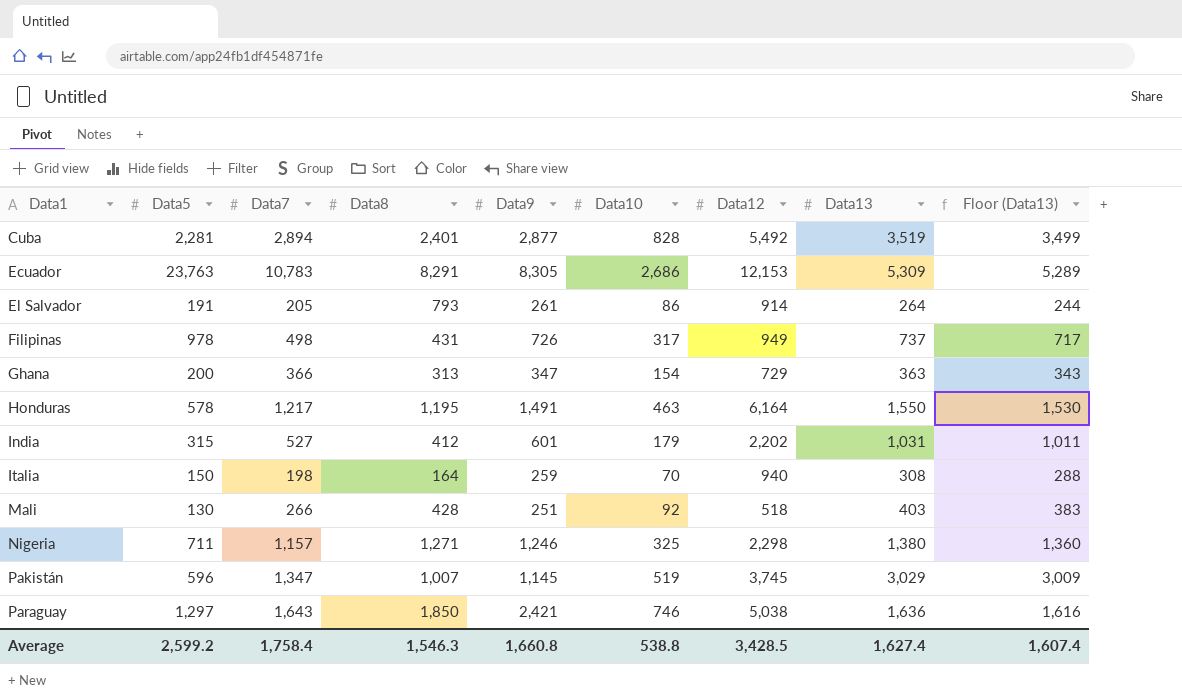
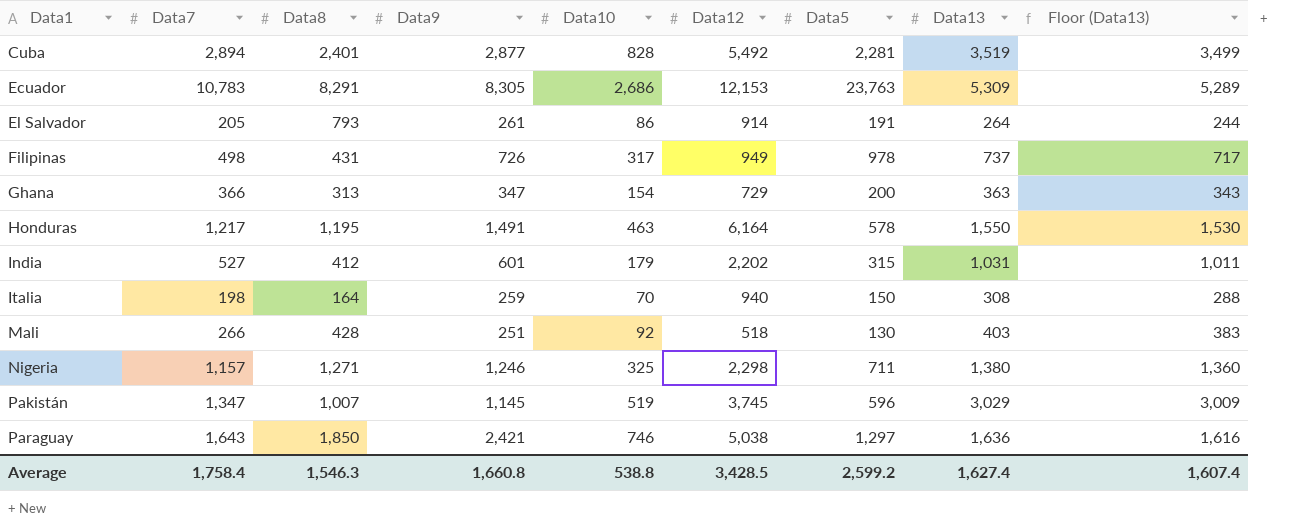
column Data5 | position: 2 -> 7

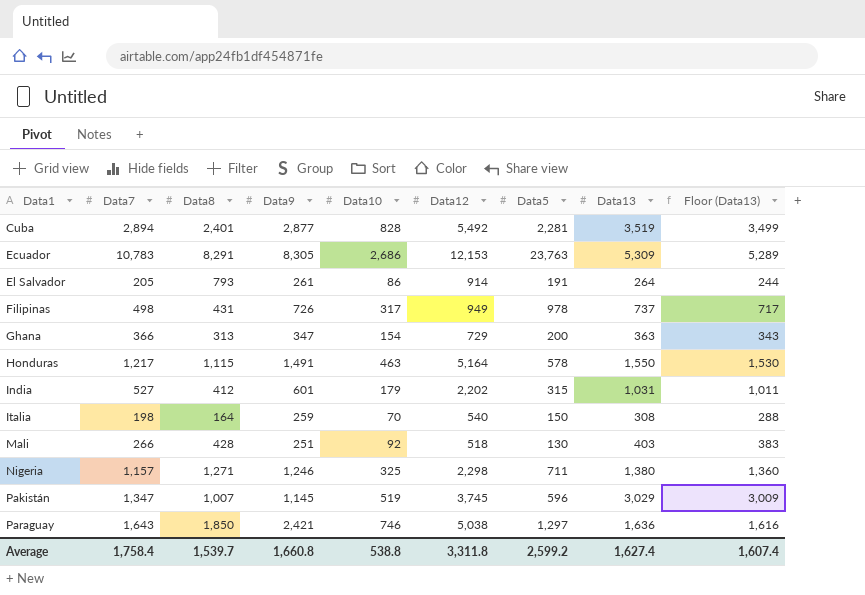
Honduras | Data8: 1,195 -> 1,115
Honduras | Data12: 6,164 -> 5,164
Italia | Data12: 940 -> 540
Average | Data8: 1,546.3 -> 1,539.7
Average | Data12: 3,428.5 -> 3,311.8

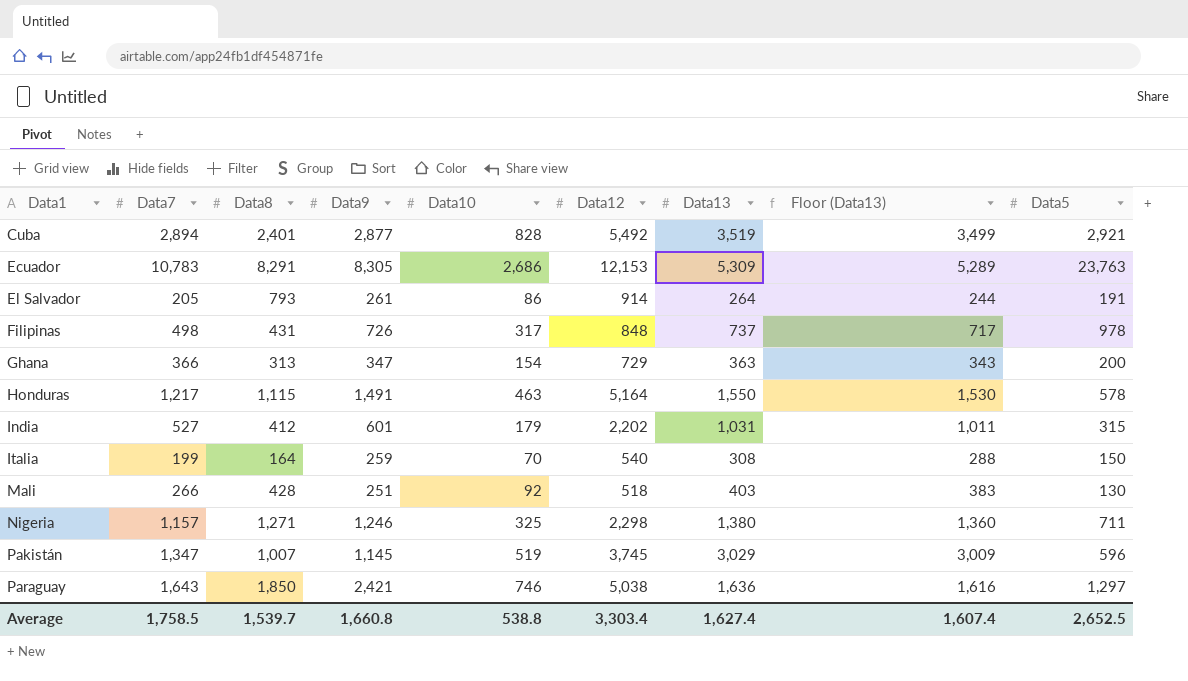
column Data5 | position: 7 -> 9
Cuba | Data5: 2,281 -> 2,921
Filipinas | Data12: 949 -> 848
Italia | Data7: 198 -> 199
Average | Data7: 1,758.4 -> 1,758.5
Average | Data12: 3,311.8 -> 3,303.4
Average | Data5: 2,599.2 -> 2,652.5

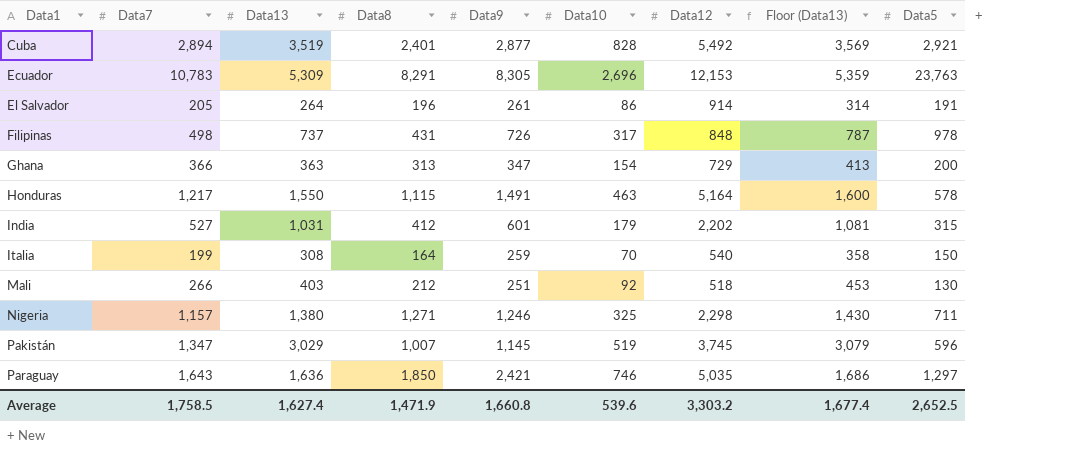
column Data13 | position: 7 -> 3
column Floor (Data13) | formula: [Data13] - 20 -> [Data13] + 50
Ecuador | Data10: 2,686 -> 2,696
El Salvador | Data8: 793 -> 196
Mali | Data8: 428 -> 212
Paraguay | Data12: 5,038 -> 5,035
Average | Data8: 1,539.7 -> 1,471.9
Average | Data10: 538.8 -> 539.6
Average | Data12: 3,303.4 -> 3,303.2
Average | Floor (Data13): 1,607.4 -> 1,677.4

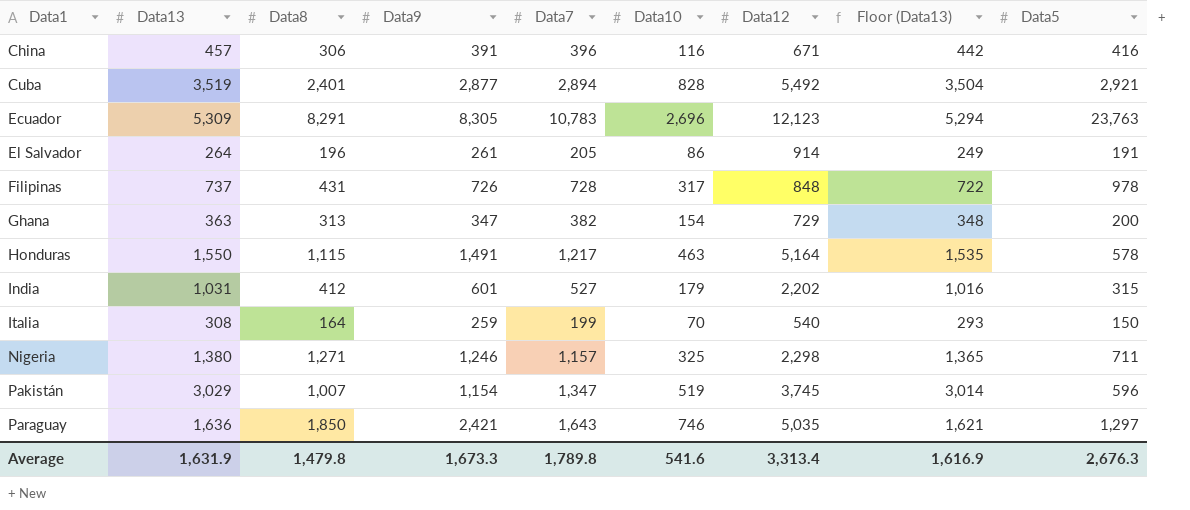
column Data7 | position: 2 -> 5
column Floor (Data13) | formula: [Data13] + 50 -> [Data13] - 15
row Mali: 266 | 403 | 212 | 251 | 92 | 518 | 453 | 130 -> none
row China: none -> 457 | 306 | 391 | 396 | 116 | 671 | 442 | 416
Ecuador | Data12: 12,153 -> 12,123
Filipinas | Data7: 498 -> 728
Ghana | Data7: 366 -> 382
Pakistán | Data9: 1,145 -> 1,154
Average | Data13: 1,627.4 -> 1,631.9
Average | Data8: 1,471.9 -> 1,479.8
Average | Data9: 1,660.8 -> 1,673.3
Average | Data7: 1,758.5 -> 1,789.8
Average | Data10: 539.6 -> 541.6
Average | Data12: 3,303.2 -> 3,313.4
Average | Floor (Data13): 1,677.4 -> 1,616.9
Average | Data5: 2,652.5 -> 2,676.3

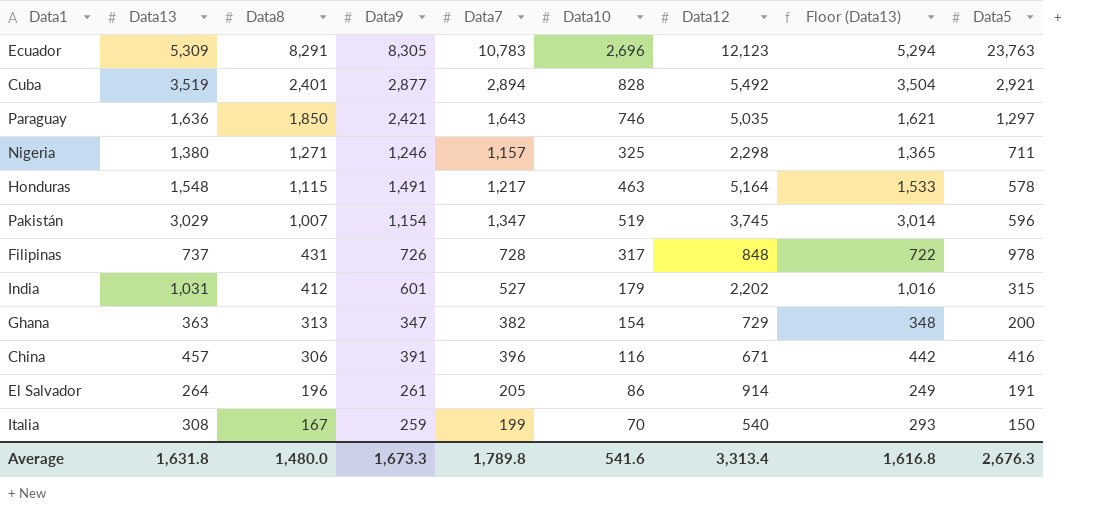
row order: Data1 ascending -> Data8 descending
Honduras | Data13: 1,550 -> 1,548
Honduras | Floor (Data13): 1,535 -> 1,533
Italia | Data8: 164 -> 167
Average | Data13: 1,631.9 -> 1,631.8
Average | Data8: 1,479.8 -> 1,480.0
Average | Floor (Data13): 1,616.9 -> 1,616.8

